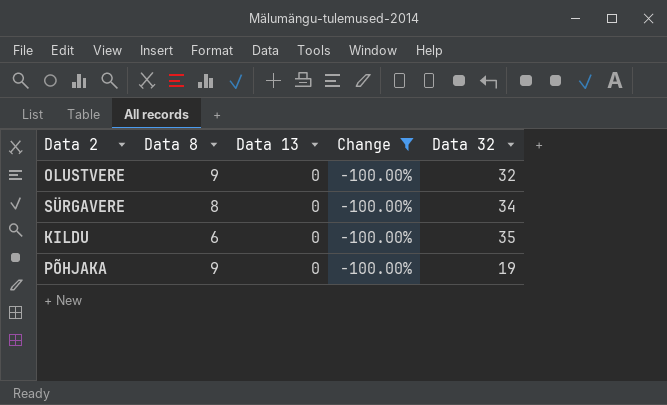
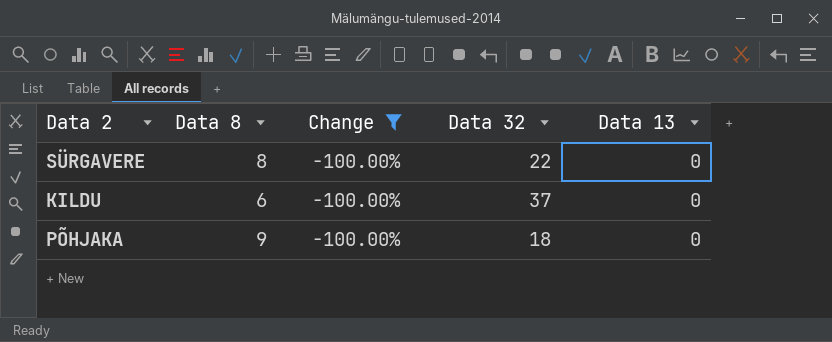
column Data 13 | position: 3 -> 5
row OLUSTVERE: 9 | 0 | -100.00% | 32 -> none
SÜRGAVERE | Data 32: 34 -> 22
KILDU | Data 32: 35 -> 37
PÕHJAKA | Data 32: 19 -> 18

